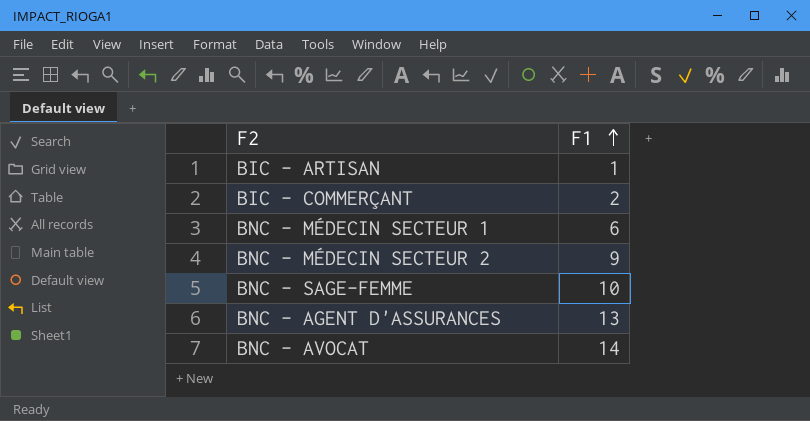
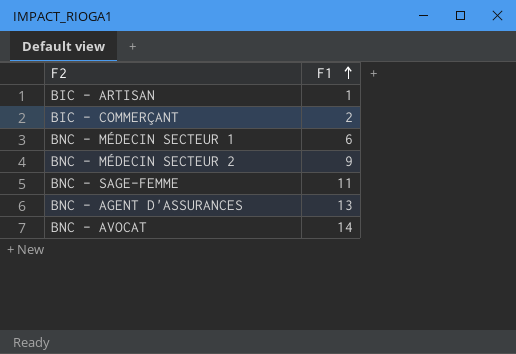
BNC - SAGE-FEMME | F1: 10 -> 11

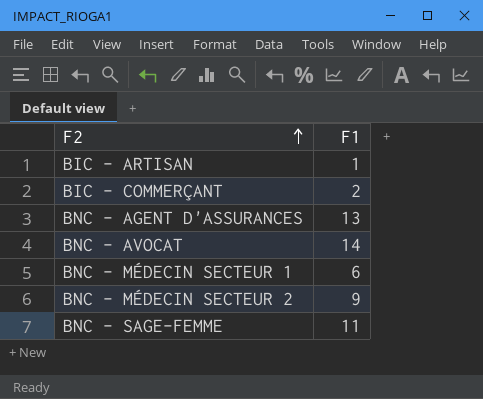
row order: F1 ascending -> F2 ascending

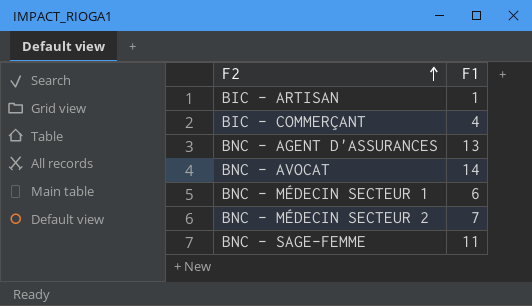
BIC - COMMERÇANT | F1: 2 -> 4
BNC - MÉDECIN SECTEUR 2 | F1: 9 -> 7

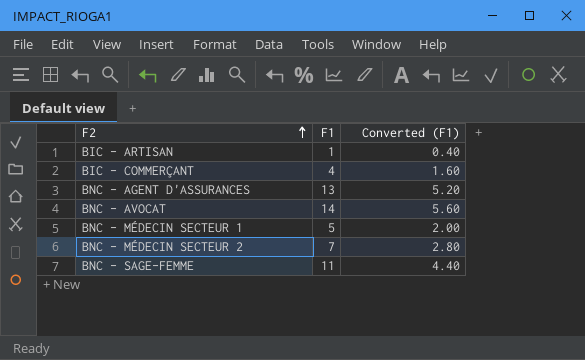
column Converted (F1) | formula: none -> [F1] * 0.4
BNC - MÉDECIN SECTEUR 1 | F1: 6 -> 5

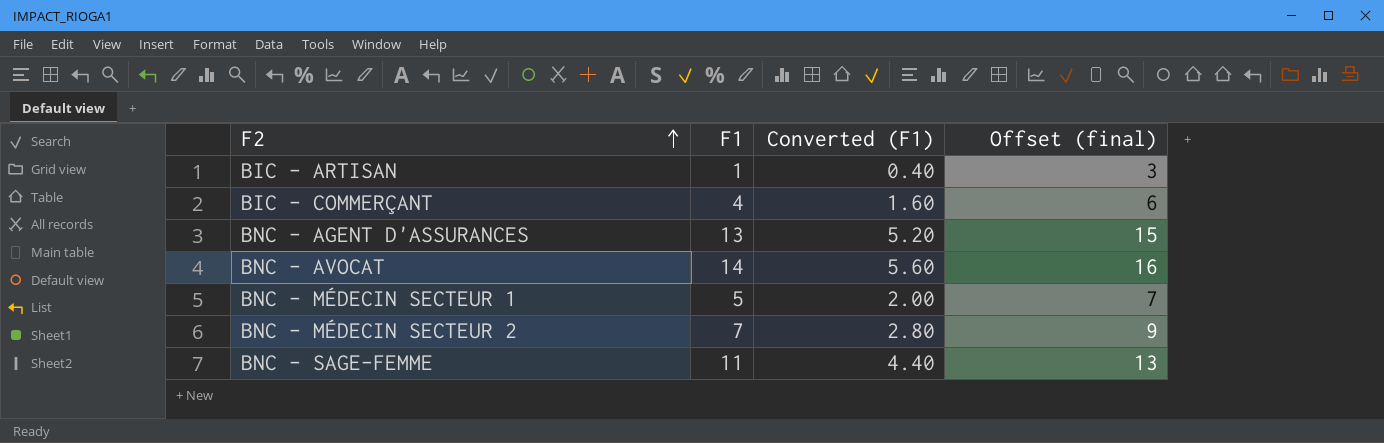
column Offset (final) | formula: none -> [F1] + 2

